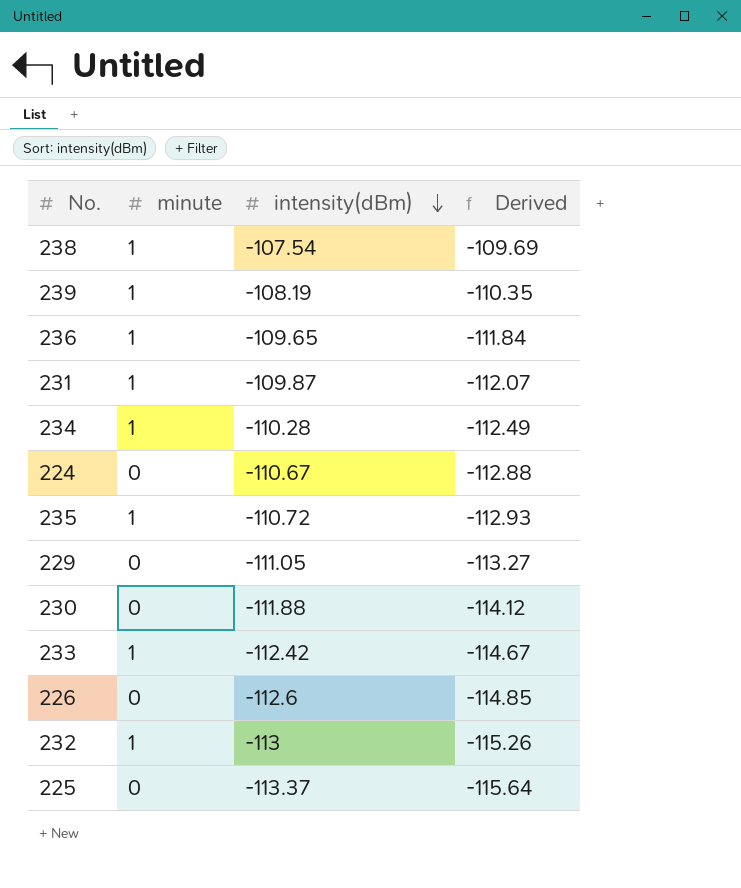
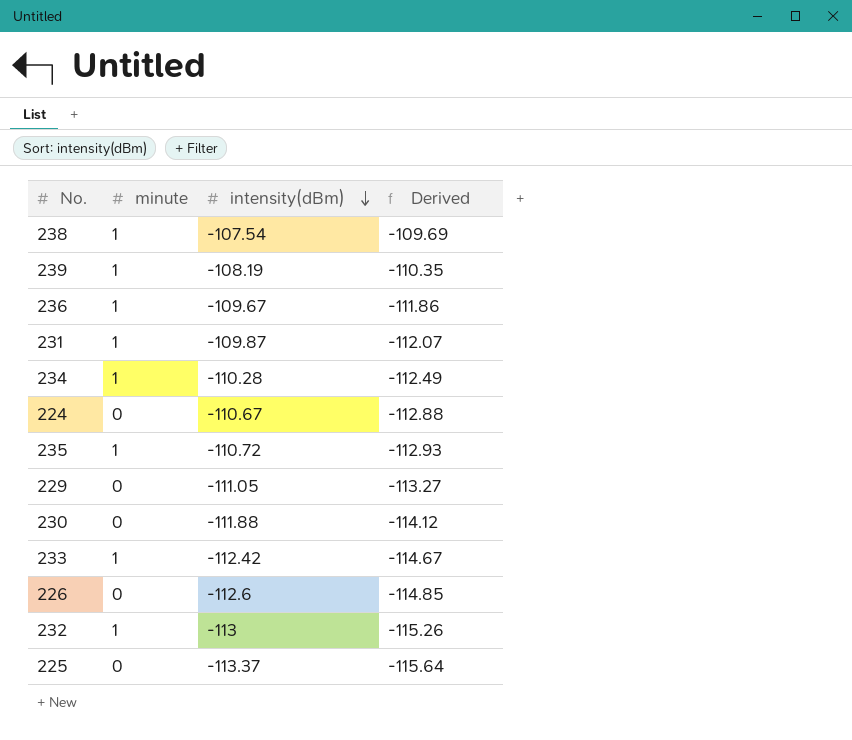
236 | intensity(dBm): -109.65 -> -109.67
236 | Derived: -111.84 -> -111.86

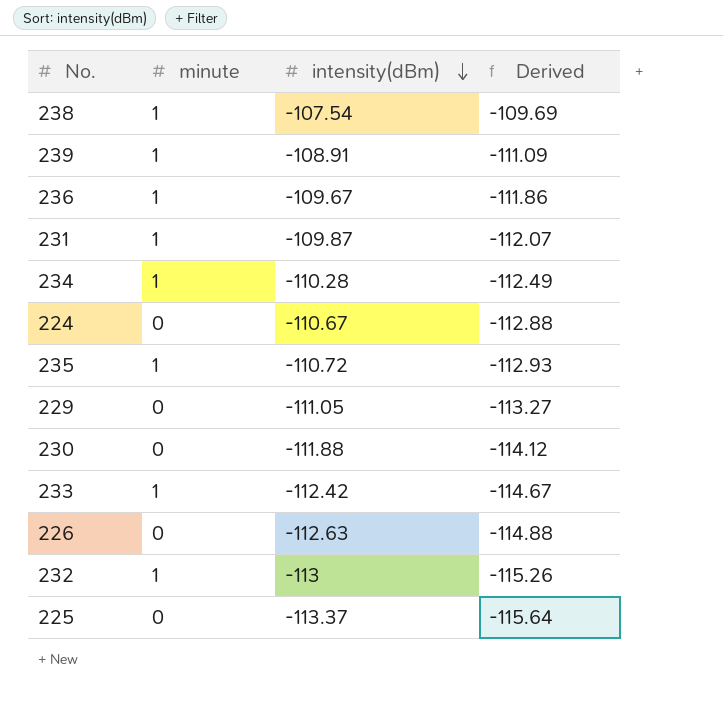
239 | intensity(dBm): -108.19 -> -108.91
239 | Derived: -110.35 -> -111.09
226 | intensity(dBm): -112.6 -> -112.63
226 | Derived: -114.85 -> -114.88

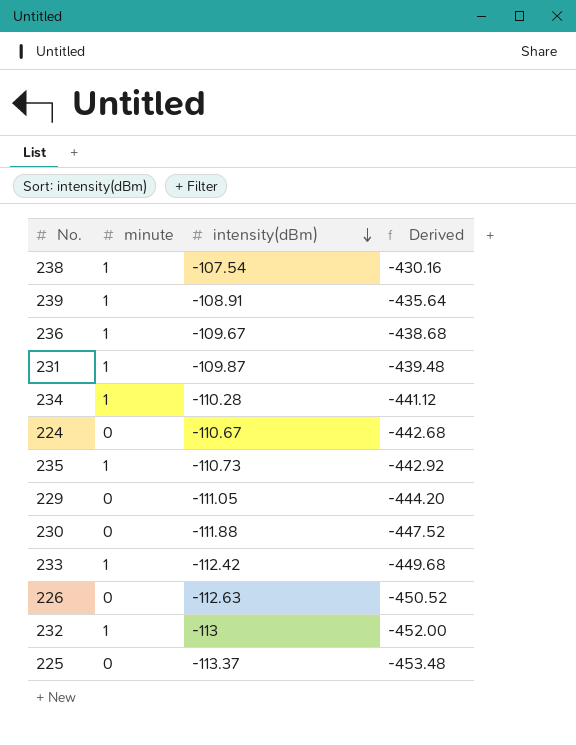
column Derived | formula: [intensity(dBm)] * 1.02 -> [intensity(dBm)] * 4
235 | intensity(dBm): -110.72 -> -110.73

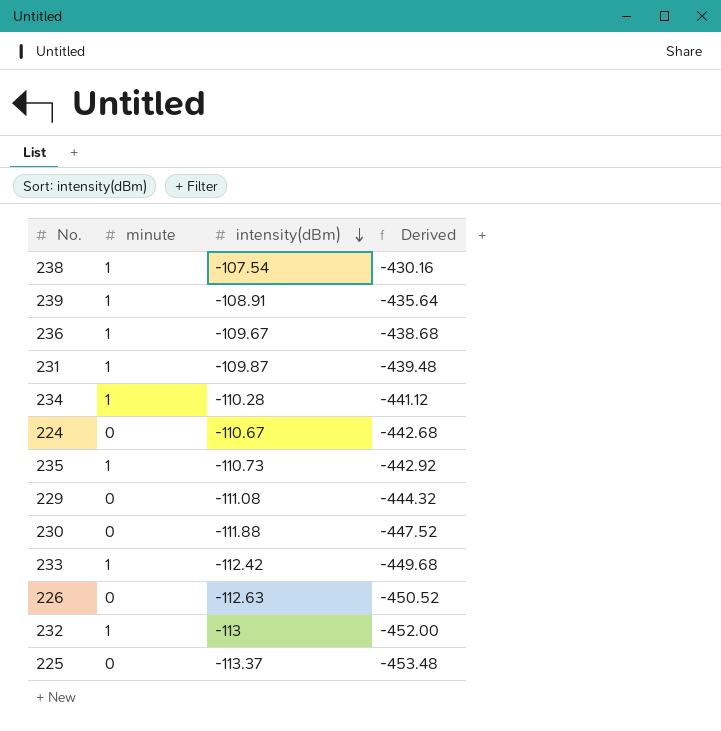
229 | intensity(dBm): -111.05 -> -111.08
229 | Derived: -444.20 -> -444.32

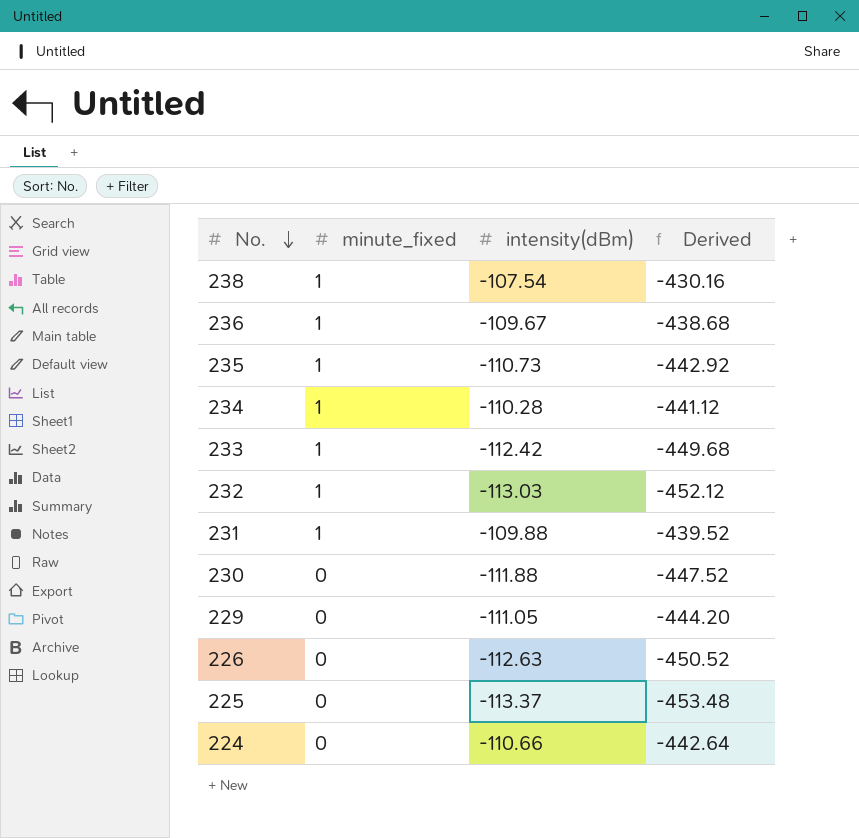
row order: intensity(dBm) descending -> No. descending
column name: minute -> minute_fixed
row 239: 1 | -108.91 | -435.64 -> none
232 | intensity(dBm): -113 -> -113.03
232 | Derived: -452.00 -> -452.12
231 | intensity(dBm): -109.87 -> -109.88
231 | Derived: -439.48 -> -439.52
229 | intensity(dBm): -111.08 -> -111.05
229 | Derived: -444.32 -> -444.20
224 | intensity(dBm): -110.67 -> -110.66
224 | Derived: -442.68 -> -442.64

